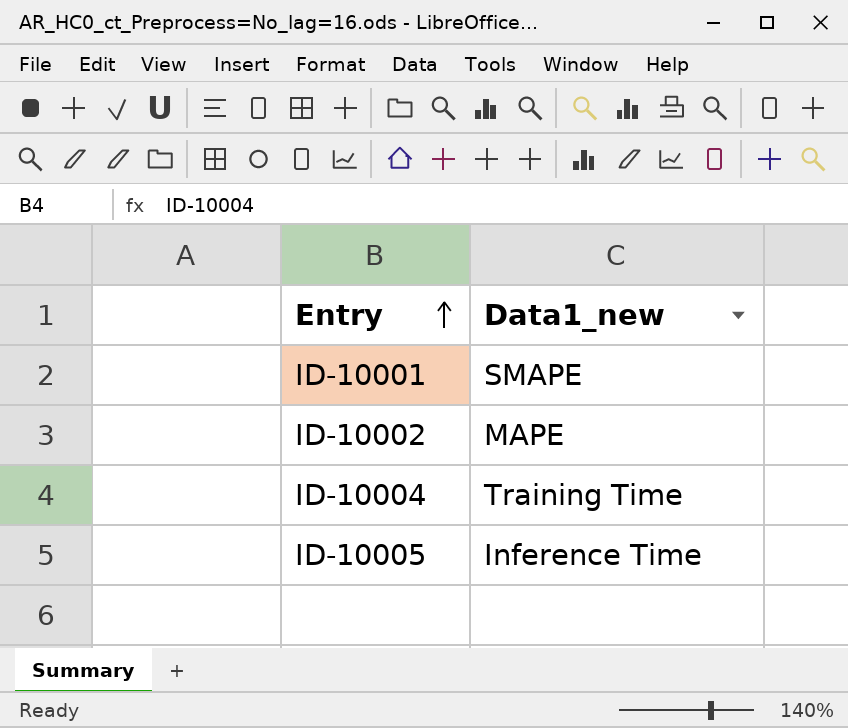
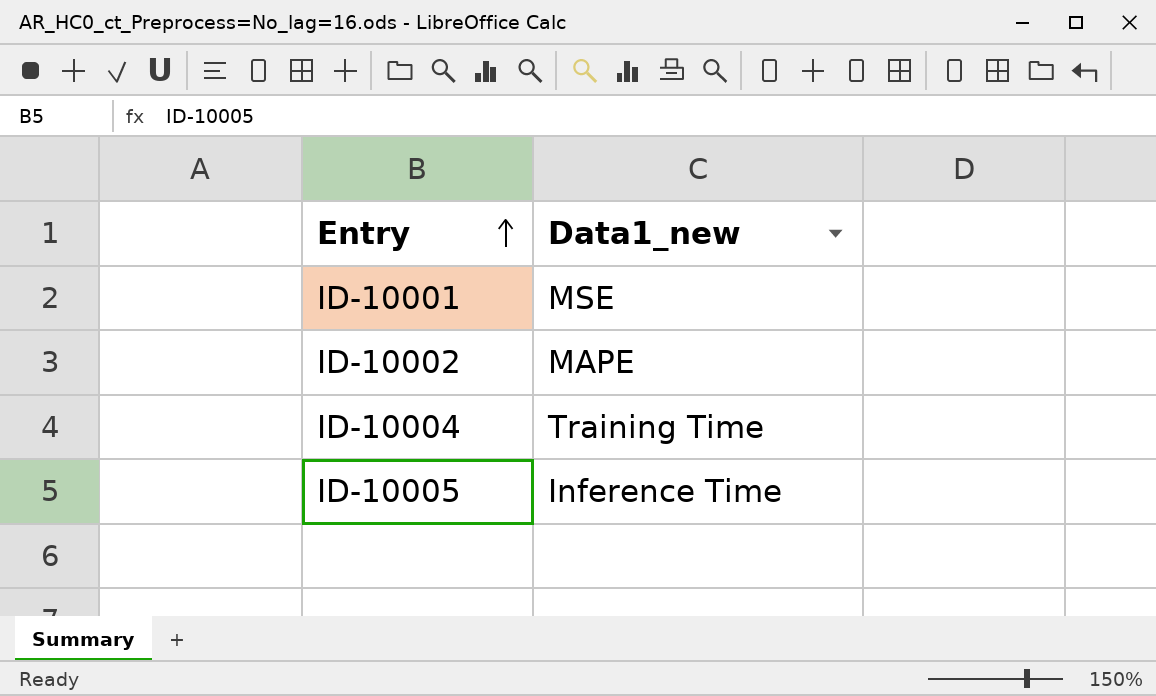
ID-10001 | Data1_new: SMAPE -> MSE

